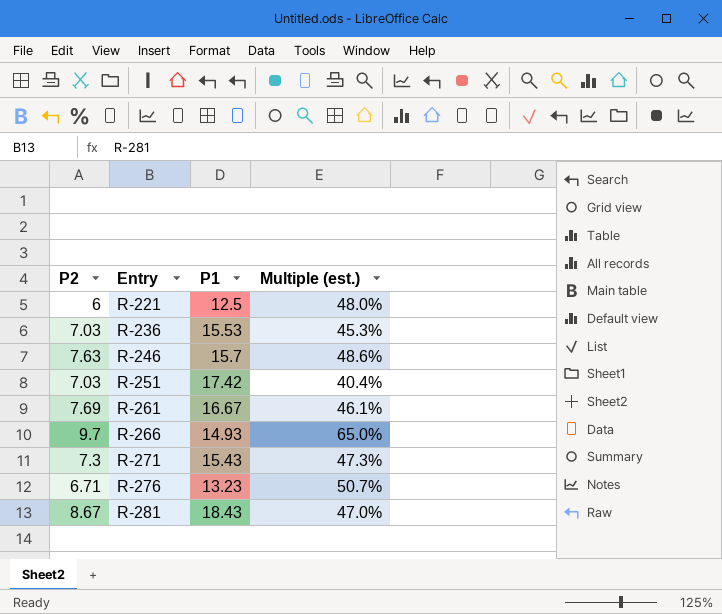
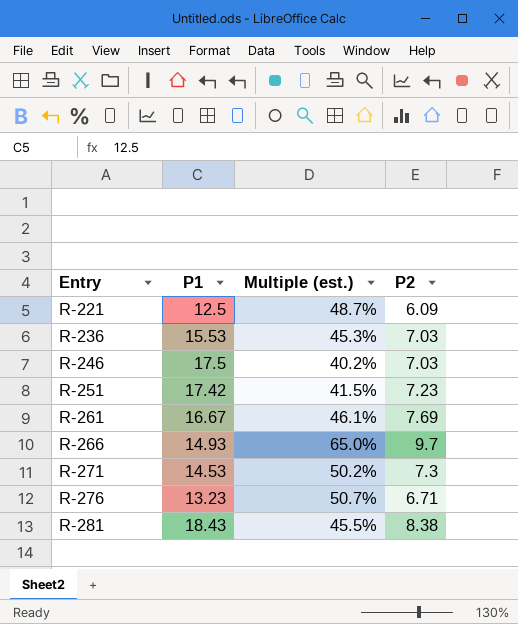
column P2 | position: 1 -> 4
R-221 | Multiple (est.): 48.0% -> 48.7%
R-221 | P2: 6 -> 6.09
R-246 | P1: 15.7 -> 17.5
R-246 | Multiple (est.): 48.6% -> 40.2%
R-246 | P2: 7.63 -> 7.03
R-251 | Multiple (est.): 40.4% -> 41.5%
R-251 | P2: 7.03 -> 7.23
R-271 | P1: 15.43 -> 14.53
R-271 | Multiple (est.): 47.3% -> 50.2%
R-281 | Multiple (est.): 47.0% -> 45.5%
R-281 | P2: 8.67 -> 8.38

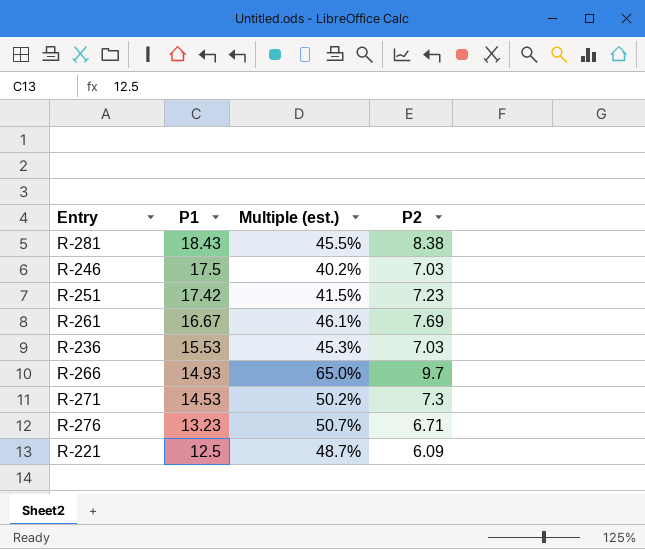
row order: Entry ascending -> P1 descending

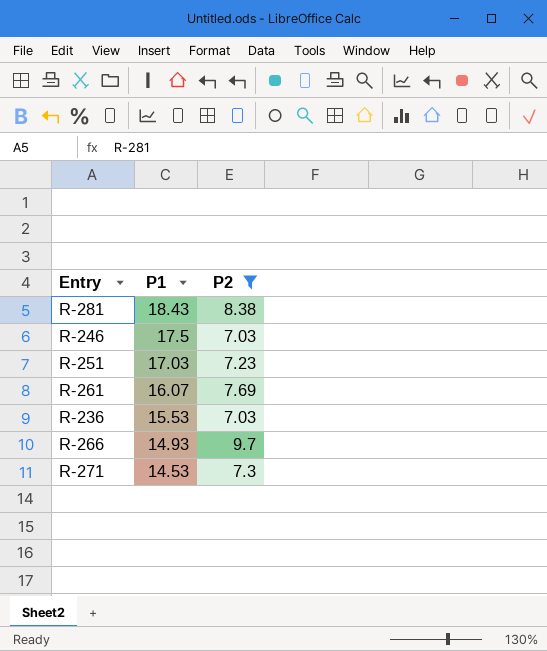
filter: none -> P2 >= 7.03
column Multiple (est.) | formula: [P2] / [P1] -> none
R-251 | P1: 17.42 -> 17.03
R-261 | P1: 16.67 -> 16.07

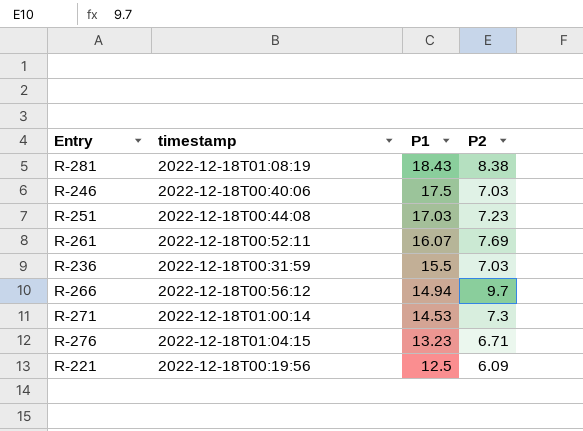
filter: P2 >= 7.03 -> none
column timestamp | position: none -> 2
R-236 | P1: 15.53 -> 15.5
R-266 | P1: 14.93 -> 14.94

